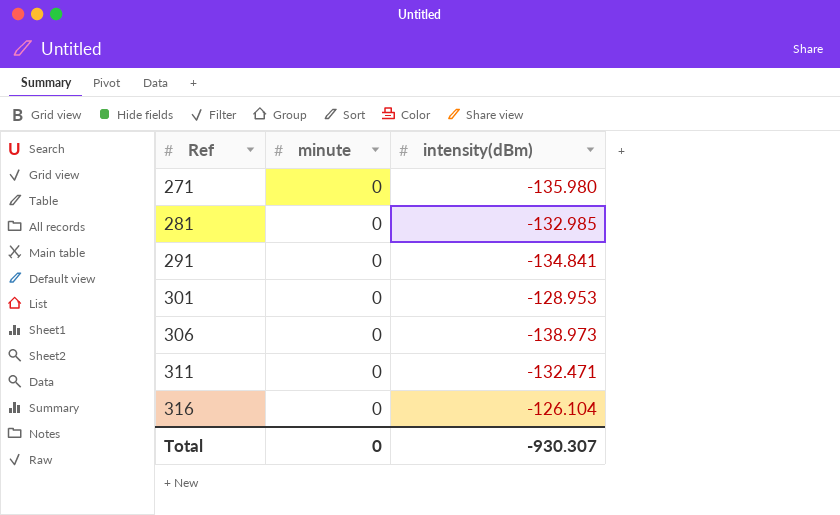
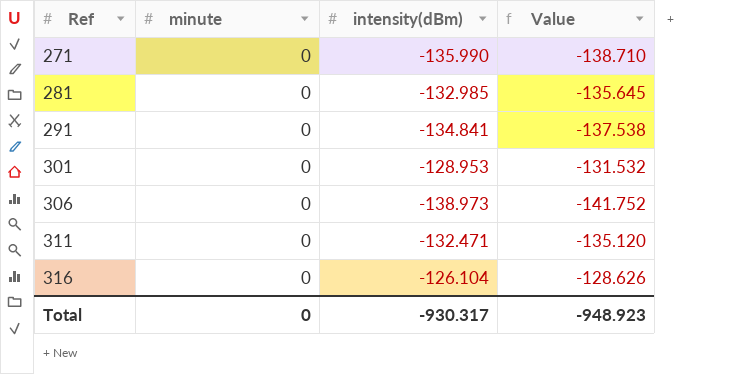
column Value | formula: none -> [intensity(dBm)] * 1.02
271 | intensity(dBm): -135.980 -> -135.990
Total | intensity(dBm): -930.307 -> -930.317

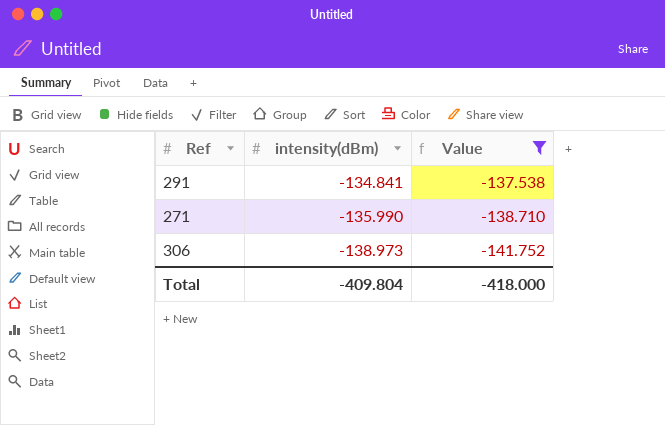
filter: none -> Value <= -137.538
row order: Ref ascending -> intensity(dBm) descending
column minute | position: 2 -> none
Total | intensity(dBm): -930.317 -> -409.804
Total | Value: -948.923 -> -418.000

